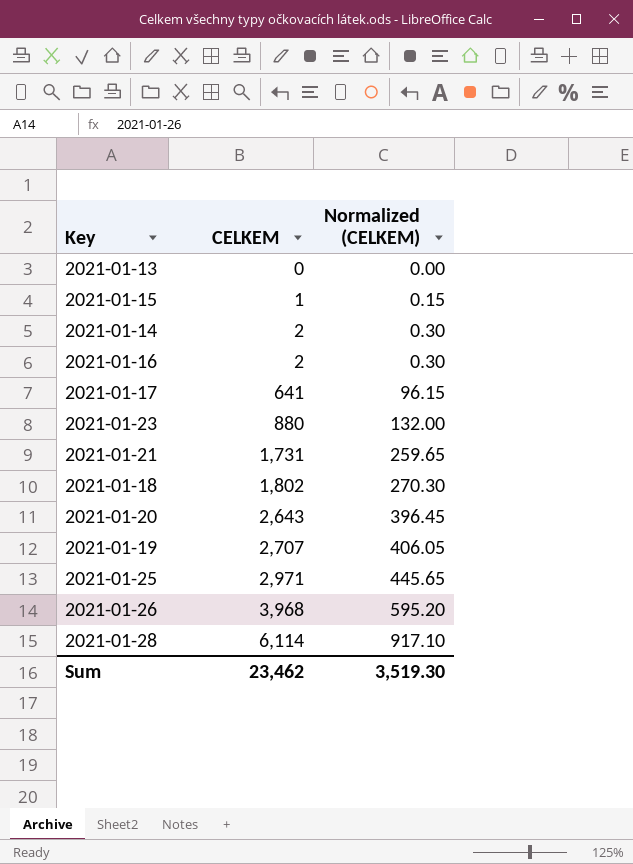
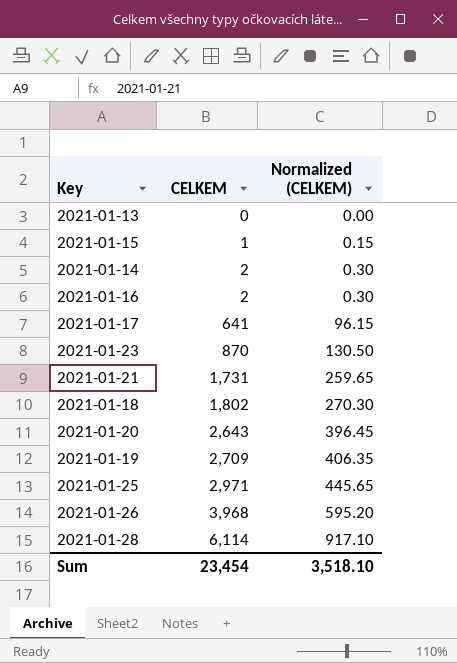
2021-01-23 | CELKEM: 880 -> 870
2021-01-23 | Normalized (CELKEM): 132.00 -> 130.50
2021-01-19 | CELKEM: 2,707 -> 2,709
2021-01-19 | Normalized (CELKEM): 406.05 -> 406.35
Sum | CELKEM: 23,462 -> 23,454
Sum | Normalized (CELKEM): 3,519.30 -> 3,518.10

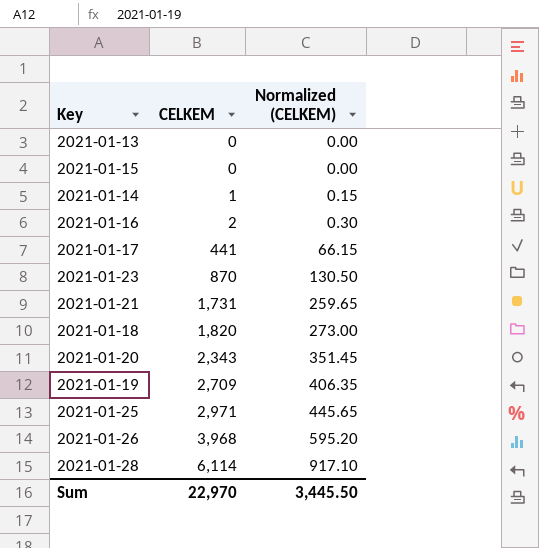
2021-01-15 | CELKEM: 1 -> 0
2021-01-15 | Normalized (CELKEM): 0.15 -> 0.00
2021-01-14 | CELKEM: 2 -> 1
2021-01-14 | Normalized (CELKEM): 0.30 -> 0.15
2021-01-17 | CELKEM: 641 -> 441
2021-01-17 | Normalized (CELKEM): 96.15 -> 66.15
2021-01-18 | CELKEM: 1,802 -> 1,820
2021-01-18 | Normalized (CELKEM): 270.30 -> 273.00
2021-01-20 | CELKEM: 2,643 -> 2,343
2021-01-20 | Normalized (CELKEM): 396.45 -> 351.45
Sum | CELKEM: 23,454 -> 22,970
Sum | Normalized (CELKEM): 3,518.10 -> 3,445.50

